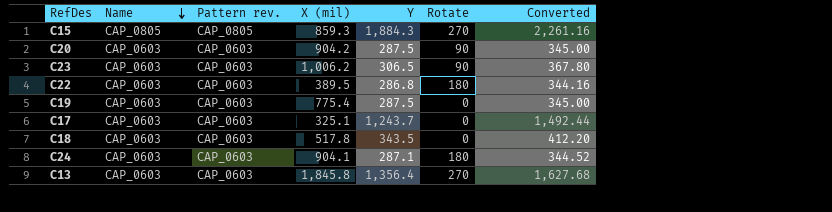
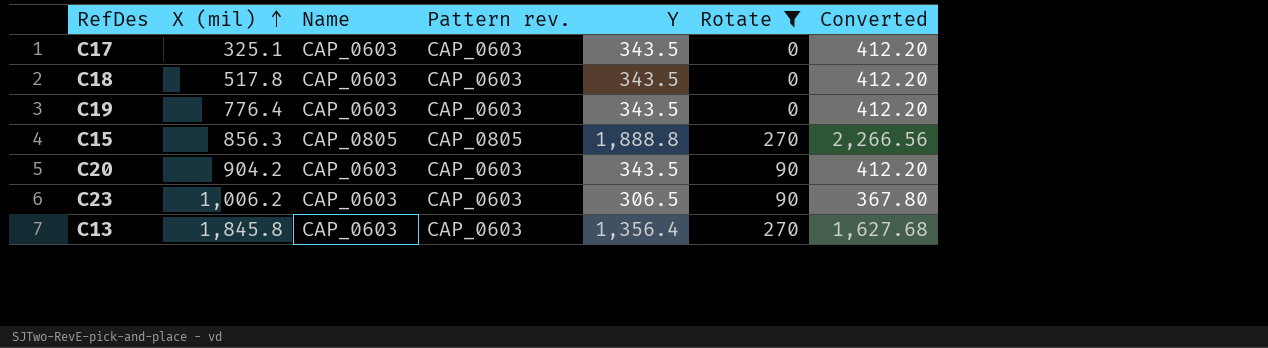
filter: none -> Rotate != 180
row order: Name descending -> X (mil) ascending
column X (mil) | position: 4 -> 2
C17 | Y: 1,243.7 -> 343.5
C17 | Converted: 1,492.44 -> 412.20
C19 | X (mil): 775.4 -> 776.4
C19 | Y: 287.5 -> 343.5
C19 | Converted: 345.00 -> 412.20
C15 | X (mil): 859.3 -> 856.3
C15 | Y: 1,884.3 -> 1,888.8
C15 | Converted: 2,261.16 -> 2,266.56
C20 | Y: 287.5 -> 343.5
C20 | Converted: 345.00 -> 412.20

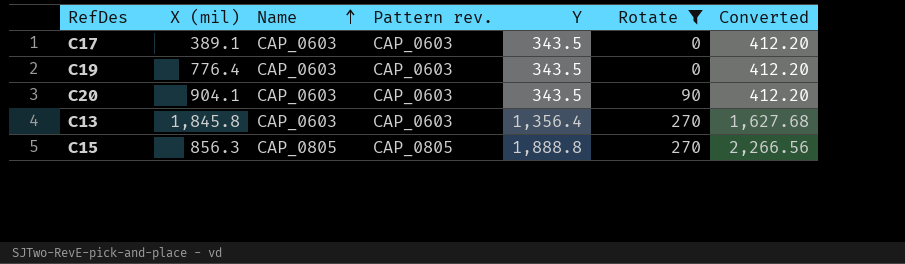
row order: X (mil) ascending -> Name ascending
row C18: 517.8 | CAP_0603 | CAP_0603 | 343.5 | 0 | 412.20 -> none
row C23: 1,006.2 | CAP_0603 | CAP_0603 | 306.5 | 90 | 367.80 -> none
C17 | X (mil): 325.1 -> 389.1
C20 | X (mil): 904.2 -> 904.1

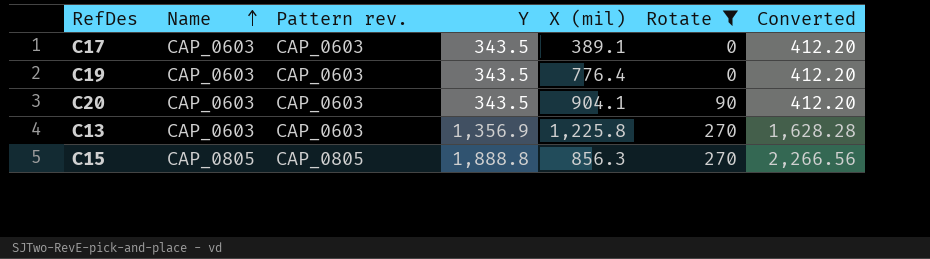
column X (mil) | position: 2 -> 5
C13 | Y: 1,356.4 -> 1,356.9
C13 | X (mil): 1,845.8 -> 1,225.8
C13 | Converted: 1,627.68 -> 1,628.28

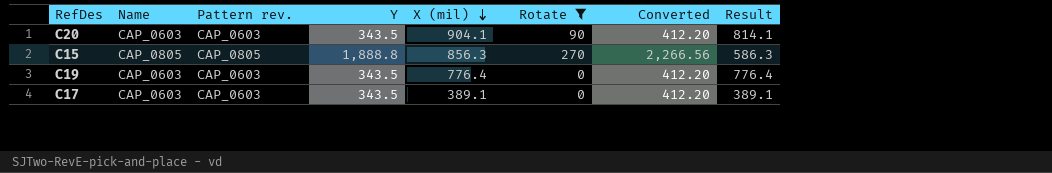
row order: Name ascending -> X (mil) descending
column Result | formula: none -> [X (mil)] - [Rotate]
row C13: CAP_0603 | CAP_0603 | 1,356.9 | 1,225.8 | 270 | 1,628.28 -> none

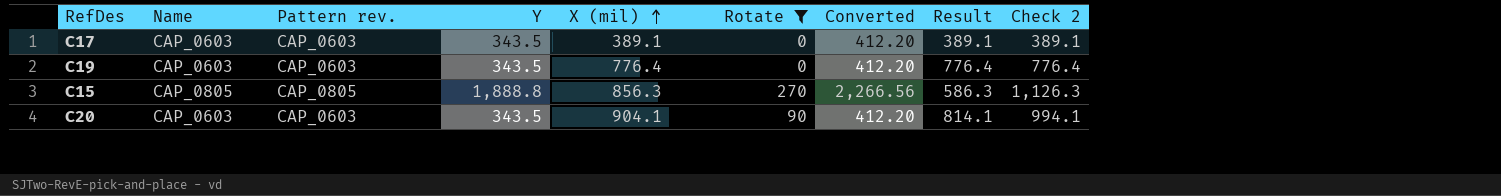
row order: X (mil) descending -> X (mil) ascending
column Check 2 | formula: none -> [X (mil)] + [Rotate]

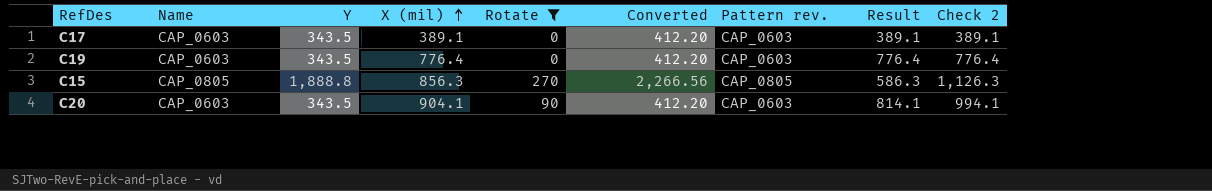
column Pattern rev. | position: 3 -> 7

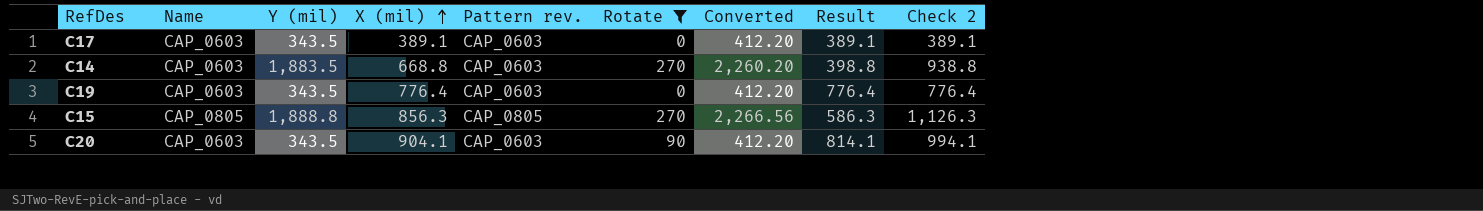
column name: Y -> Y (mil)
column Pattern rev. | position: 7 -> 5
row C14: none -> CAP_0603 | 1,883.5 | 668.8 | CAP_0603 | 270 | 2,260.20 | 398.8 | 938.8

